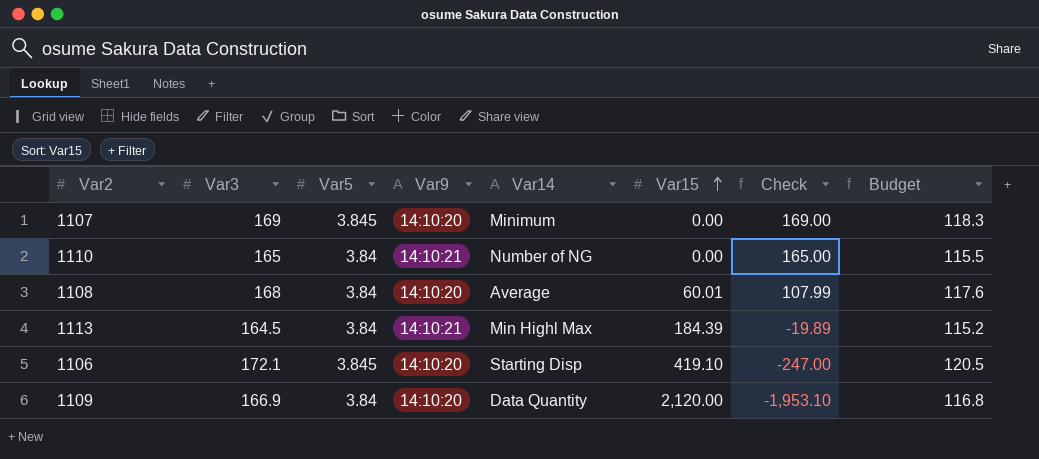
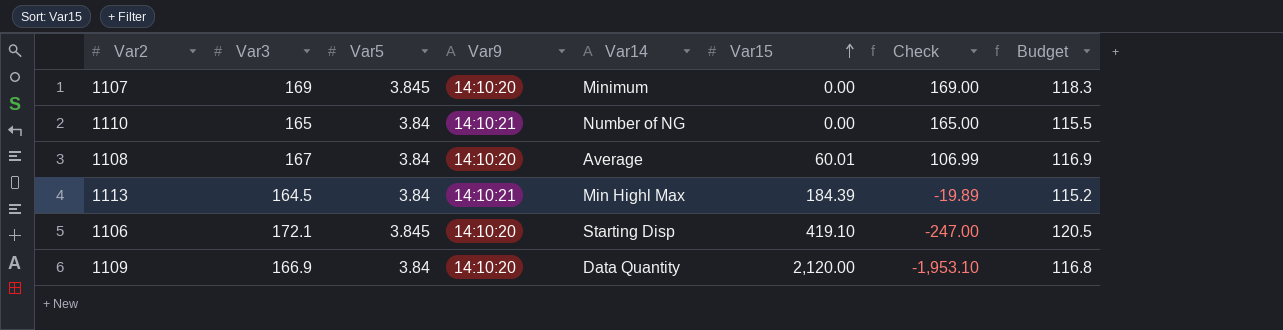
1108 | Var3: 168 -> 167
1108 | Check: 107.99 -> 106.99
1108 | Budget: 117.6 -> 116.9

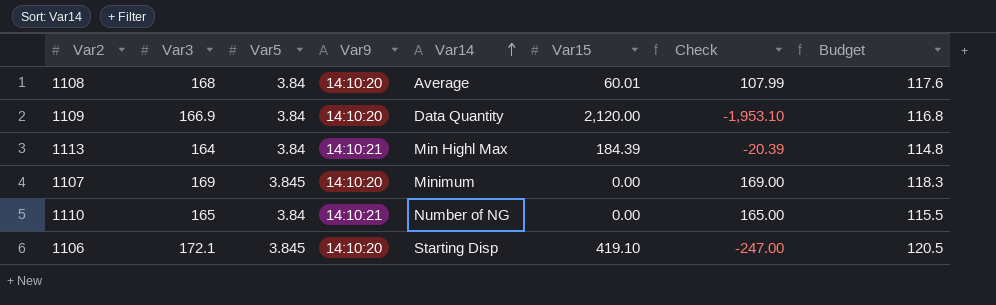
row order: Var15 ascending -> Var14 ascending
1108 | Var3: 167 -> 168
1108 | Check: 106.99 -> 107.99
1108 | Budget: 116.9 -> 117.6
1113 | Var3: 164.5 -> 164
1113 | Check: -19.89 -> -20.39
1113 | Budget: 115.2 -> 114.8

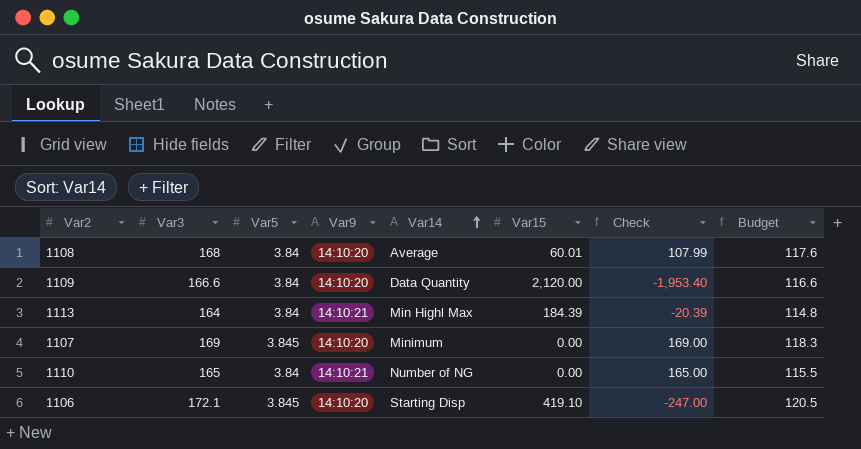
1109 | Var3: 166.9 -> 166.6
1109 | Check: -1,953.10 -> -1,953.40
1109 | Budget: 116.8 -> 116.6

